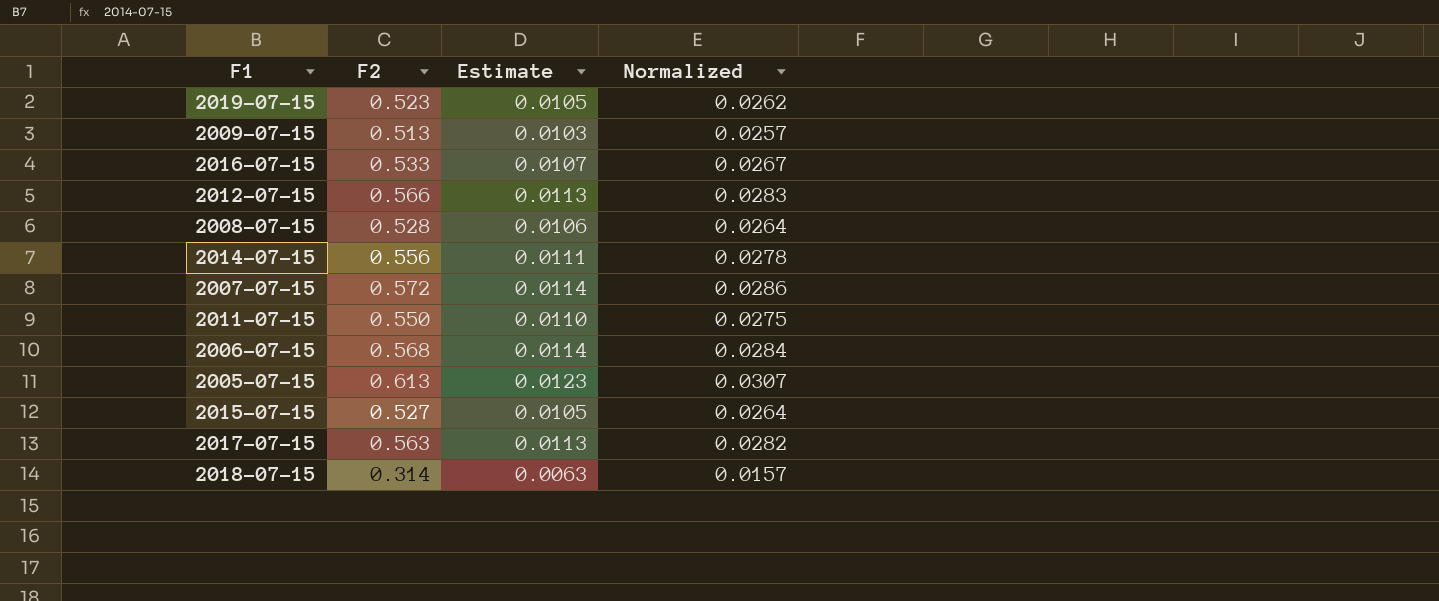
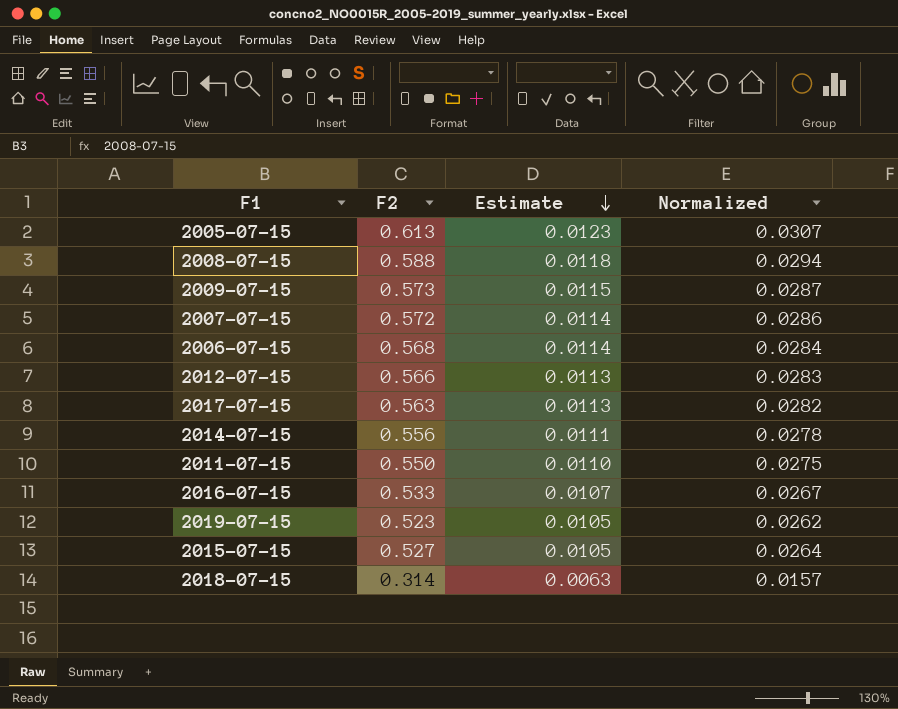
row order: none -> Estimate descending
2008-07-15 | F2: 0.528 -> 0.588
2008-07-15 | Estimate: 0.0106 -> 0.0118
2008-07-15 | Normalized: 0.0264 -> 0.0294
2009-07-15 | F2: 0.513 -> 0.573
2009-07-15 | Estimate: 0.0103 -> 0.0115
2009-07-15 | Normalized: 0.0257 -> 0.0287

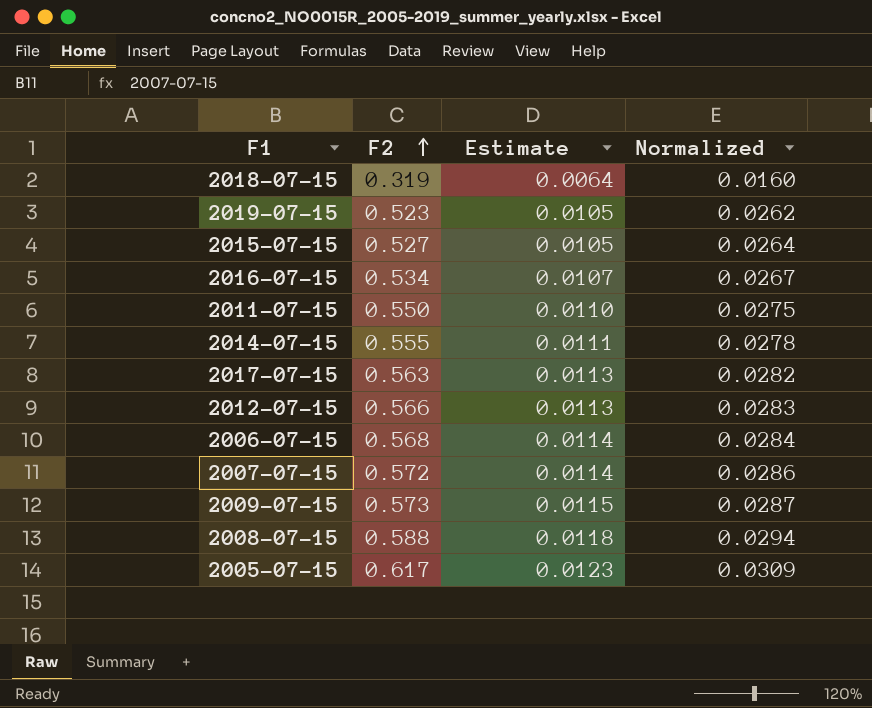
row order: Estimate descending -> F2 ascending
2018-07-15 | F2: 0.314 -> 0.319
2018-07-15 | Estimate: 0.0063 -> 0.0064
2018-07-15 | Normalized: 0.0157 -> 0.0160
2016-07-15 | F2: 0.533 -> 0.534
2014-07-15 | F2: 0.556 -> 0.555
2005-07-15 | F2: 0.613 -> 0.617
2005-07-15 | Normalized: 0.0307 -> 0.0309

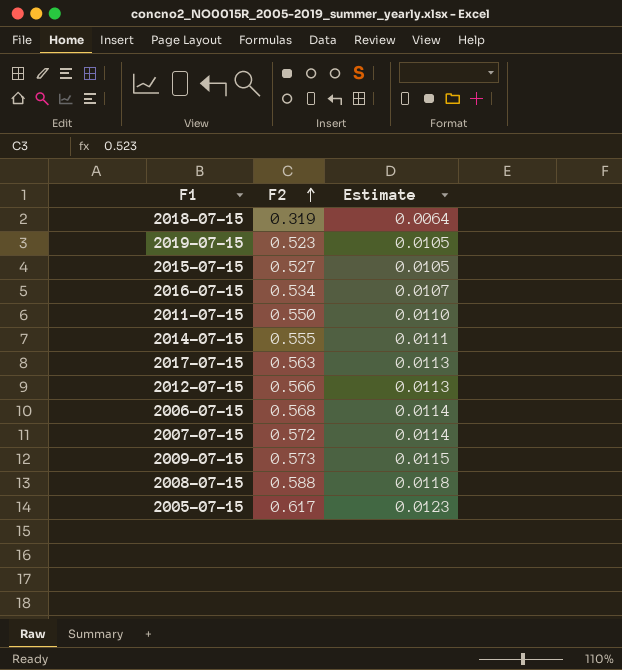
column Normalized | formula: [F2] * 0.05 -> none

